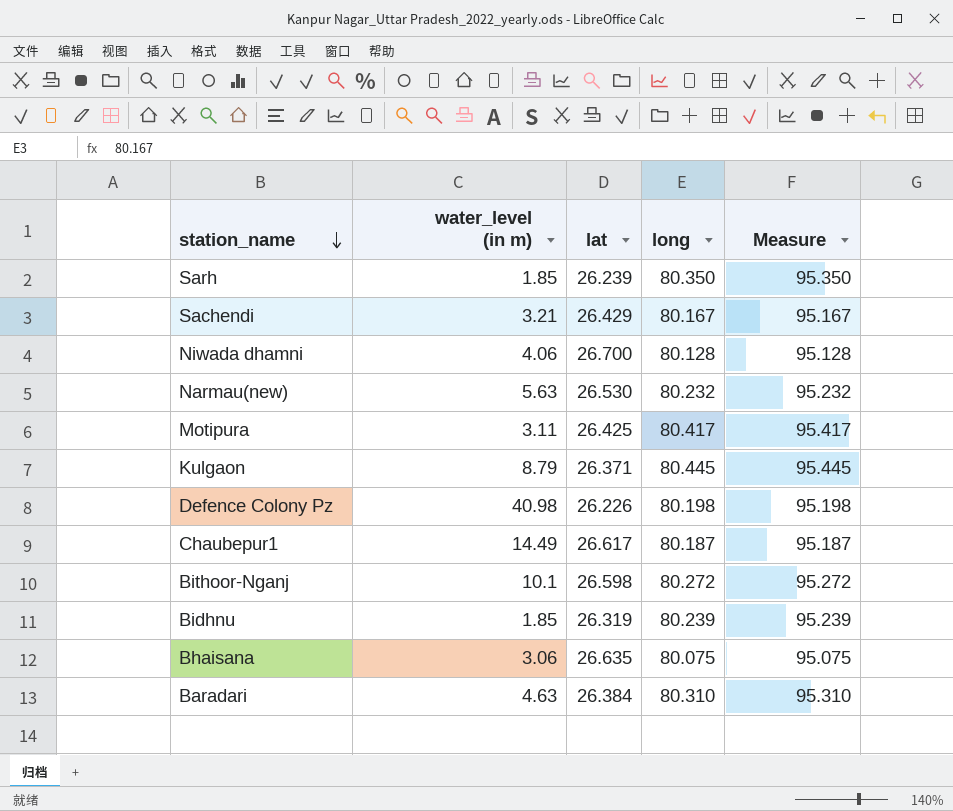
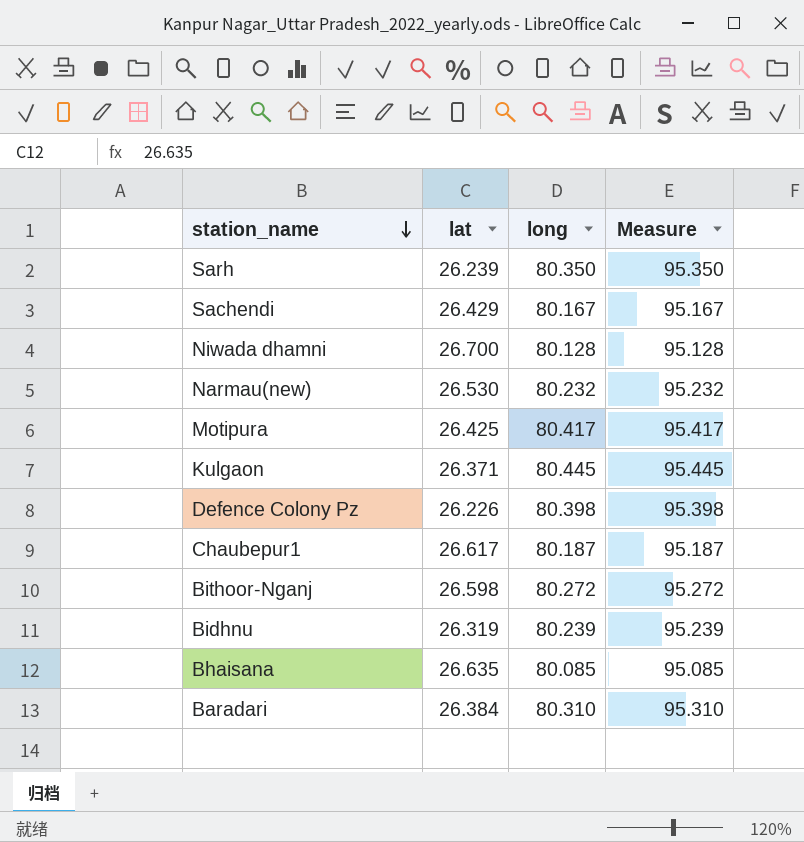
column water_level (in m) | position: 2 -> none
Defence Colony Pz | long: 80.198 -> 80.398
Defence Colony Pz | Measure: 95.198 -> 95.398
Bhaisana | long: 80.075 -> 80.085
Bhaisana | Measure: 95.075 -> 95.085

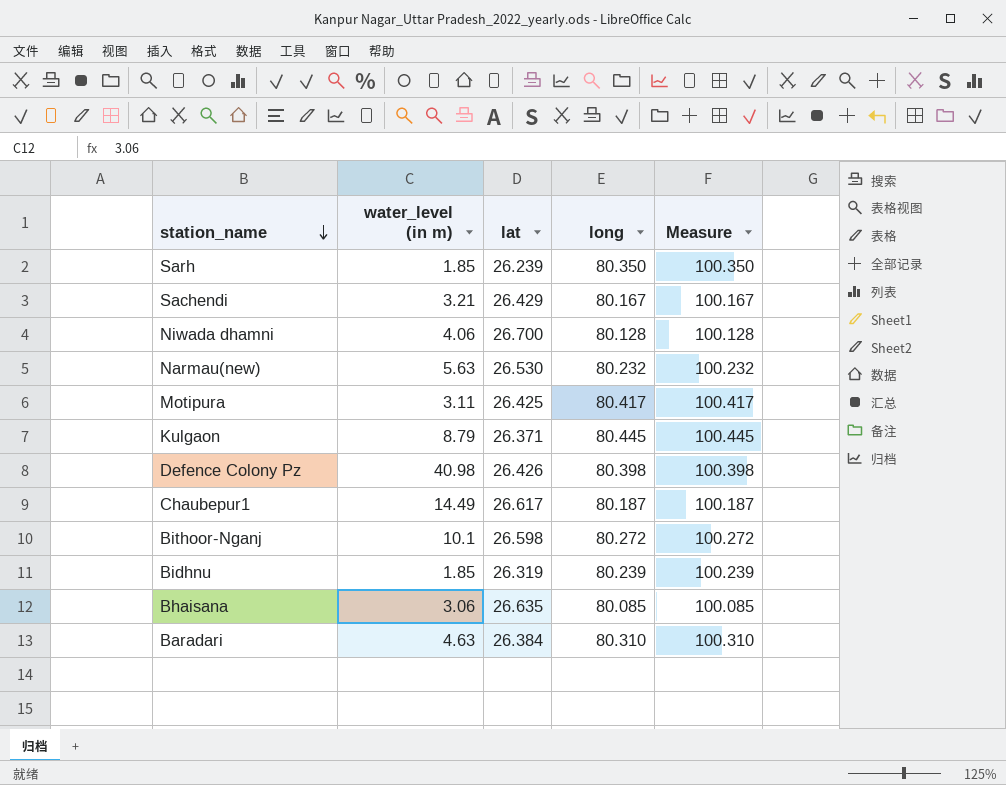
column water_level (in m) | position: none -> 2
column Measure | formula: [long] + 15 -> [long] + 20
Defence Colony Pz | lat: 26.226 -> 26.426

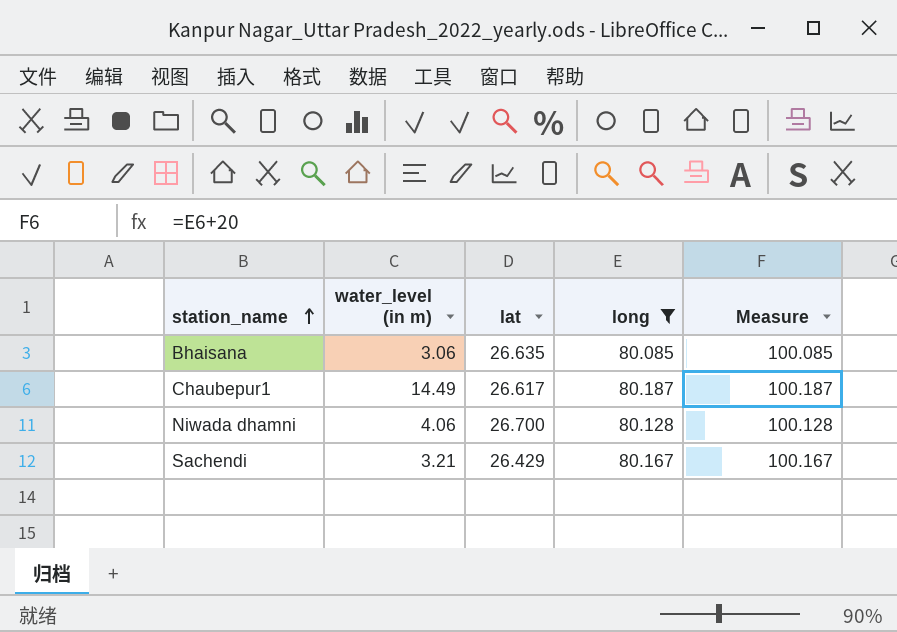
filter: none -> long <= 80.187
row order: station_name descending -> station_name ascending

